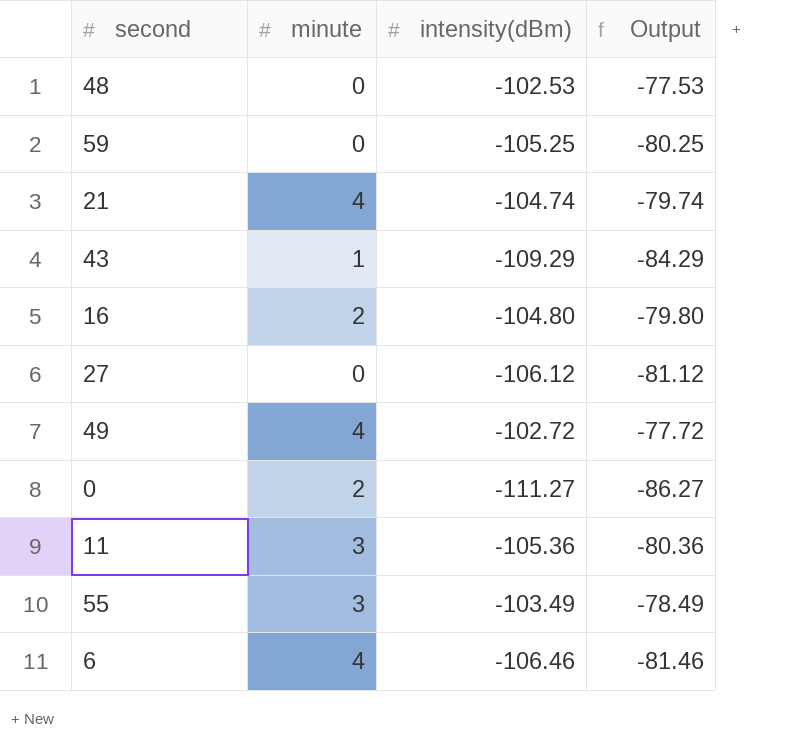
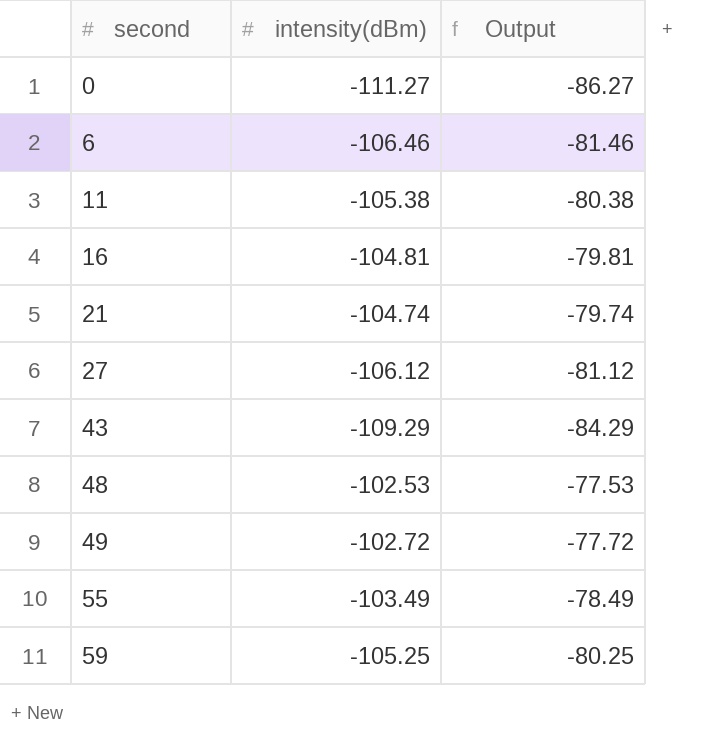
row order: none -> second ascending
column minute | position: 2 -> none
11 | intensity(dBm): -105.36 -> -105.38
11 | Output: -80.36 -> -80.38
16 | intensity(dBm): -104.80 -> -104.81
16 | Output: -79.80 -> -79.81

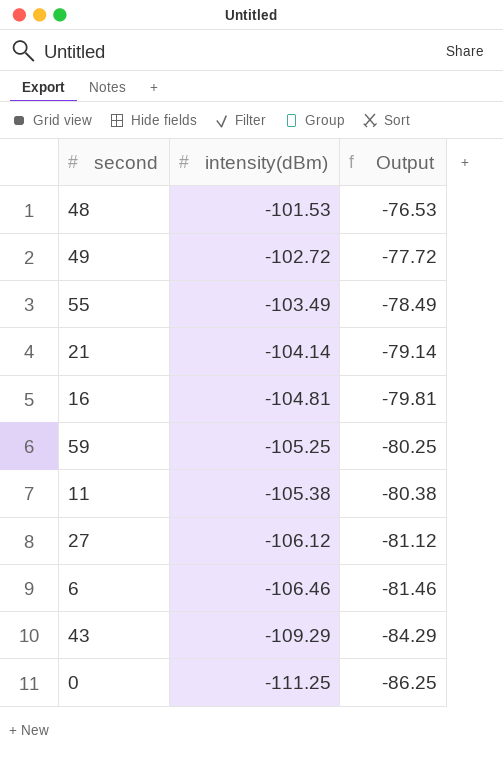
row order: second ascending -> intensity(dBm) descending
48 | intensity(dBm): -102.53 -> -101.53
48 | Output: -77.53 -> -76.53
21 | intensity(dBm): -104.74 -> -104.14
21 | Output: -79.74 -> -79.14
0 | intensity(dBm): -111.27 -> -111.25
0 | Output: -86.27 -> -86.25

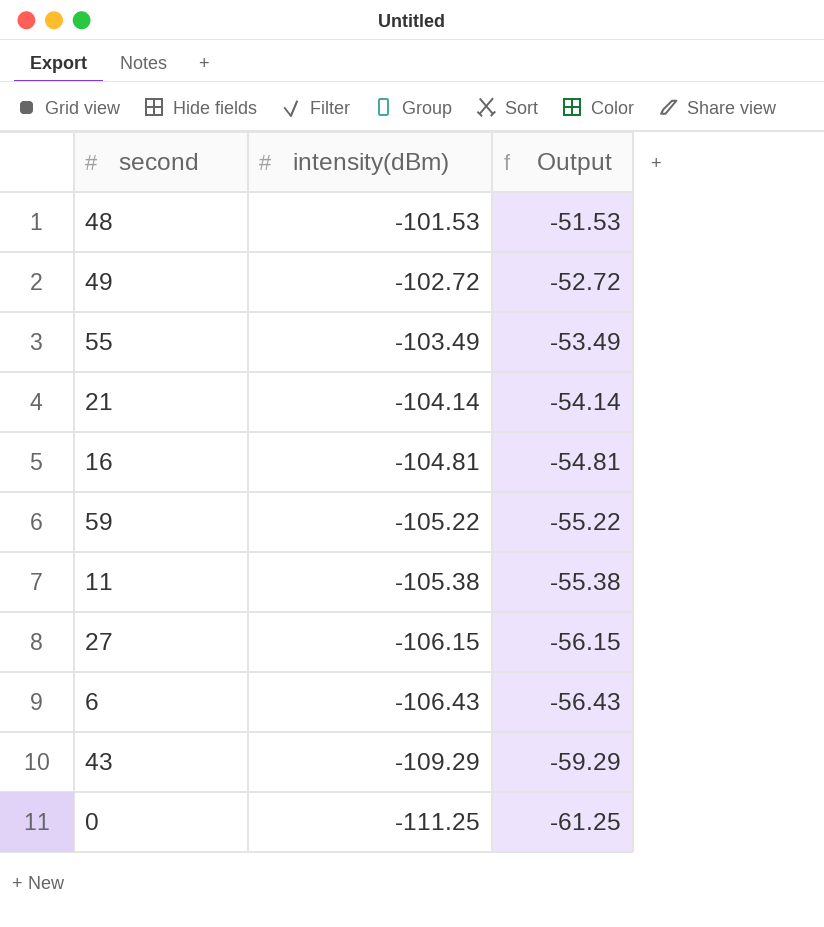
column Output | formula: [intensity(dBm)] + 25 -> [intensity(dBm)] + 50
59 | intensity(dBm): -105.25 -> -105.22
27 | intensity(dBm): -106.12 -> -106.15
6 | intensity(dBm): -106.46 -> -106.43

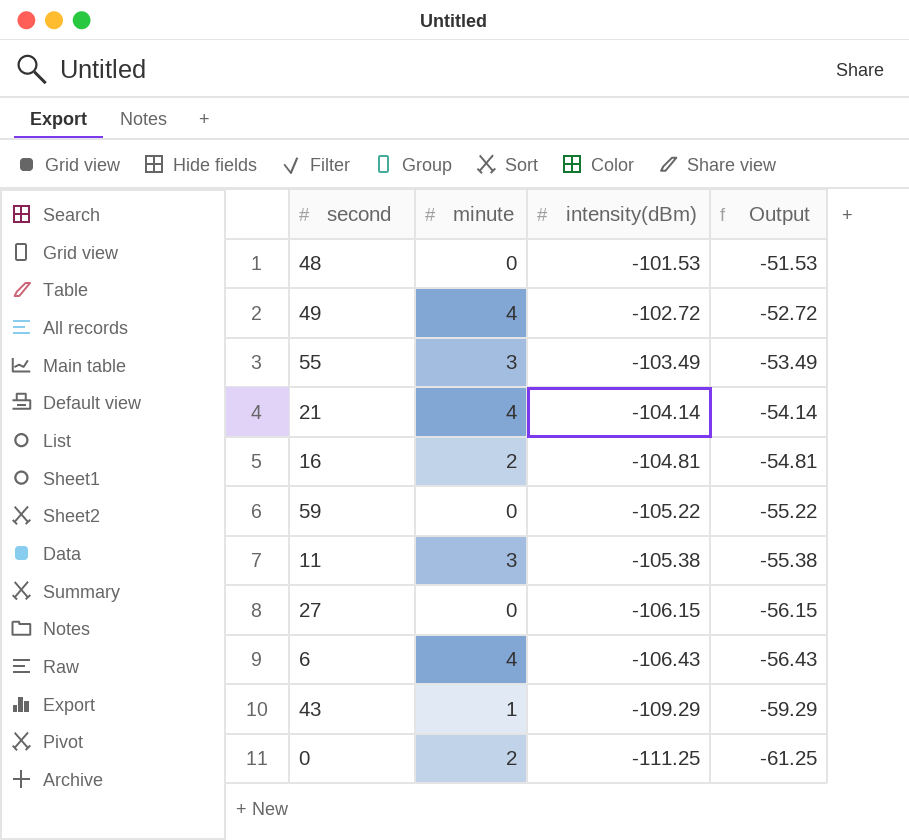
column minute | position: none -> 2

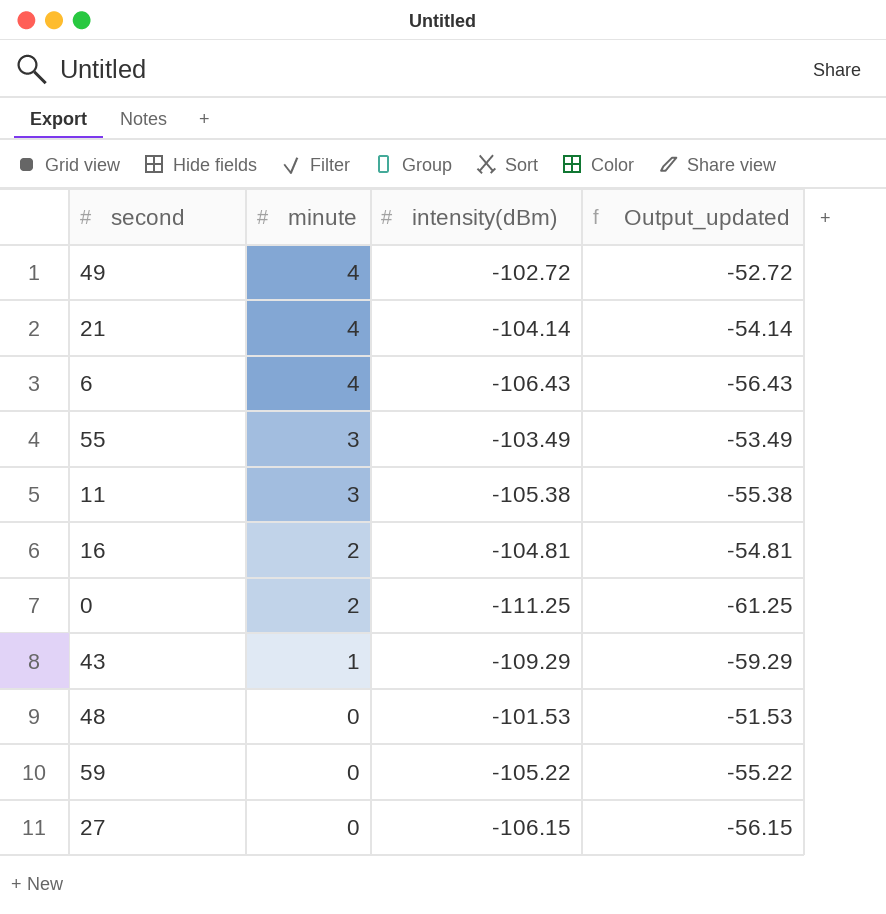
row order: intensity(dBm) descending -> minute descending
column name: Output -> Output_updated

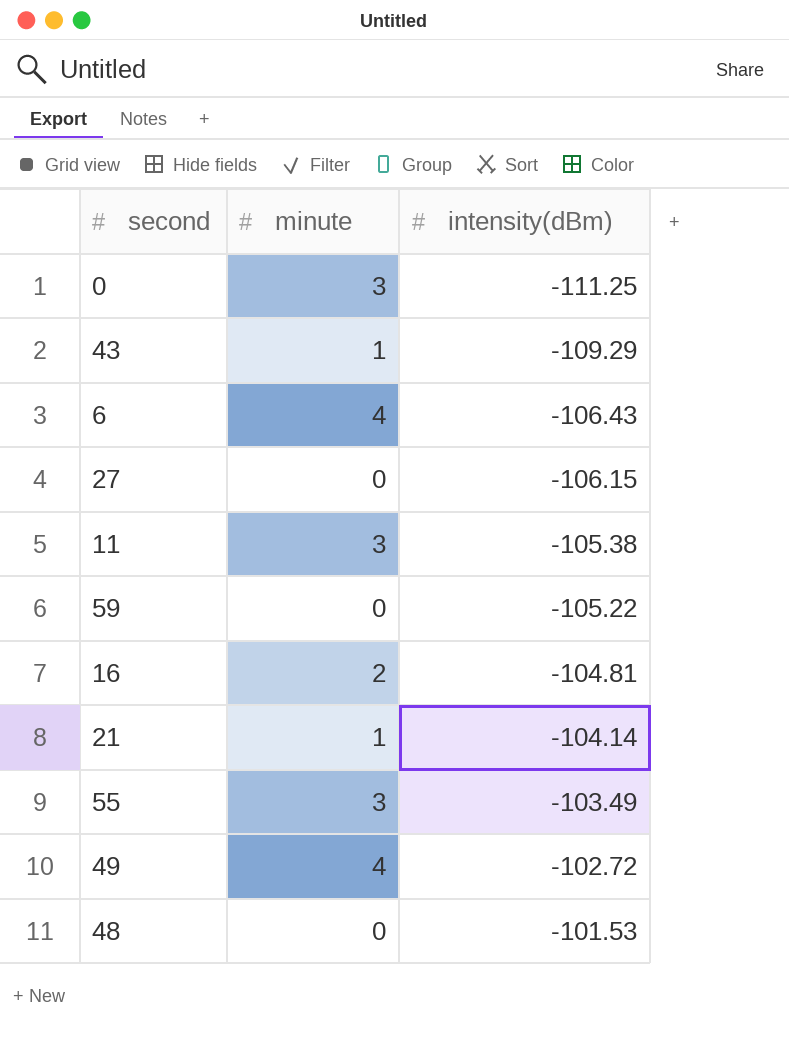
row order: minute descending -> intensity(dBm) ascending
column Output_updated | formula: [intensity(dBm)] + 50 -> none
0 | minute: 2 -> 3
21 | minute: 4 -> 1

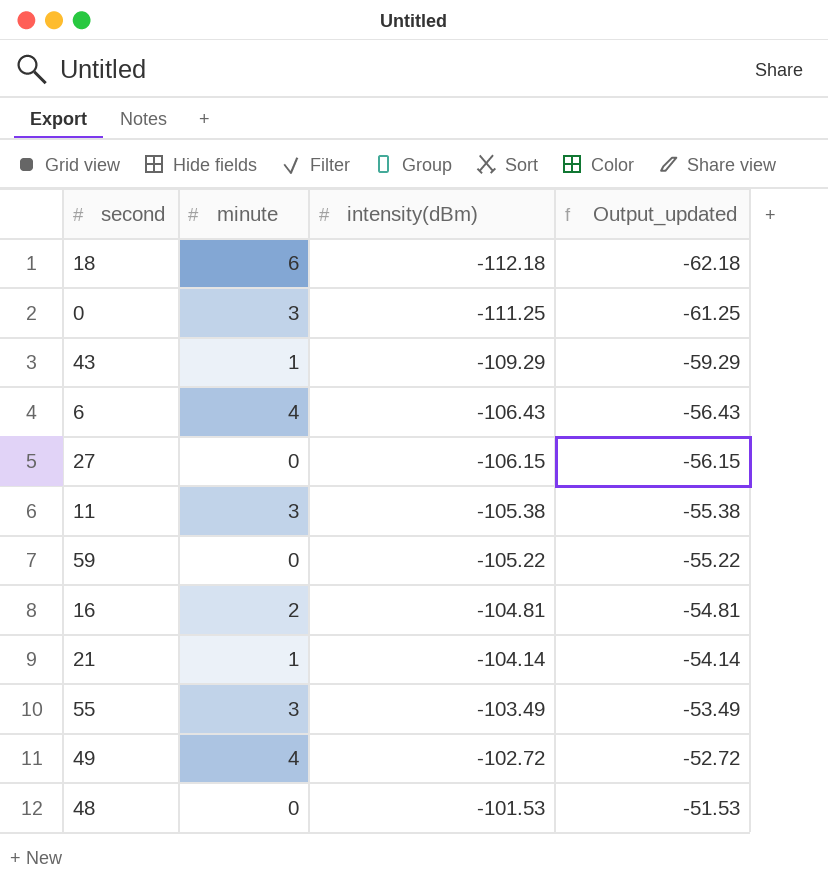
column Output_updated | formula: none -> [intensity(dBm)] + 50
row 18: none -> 6 | -112.18 | -62.18

